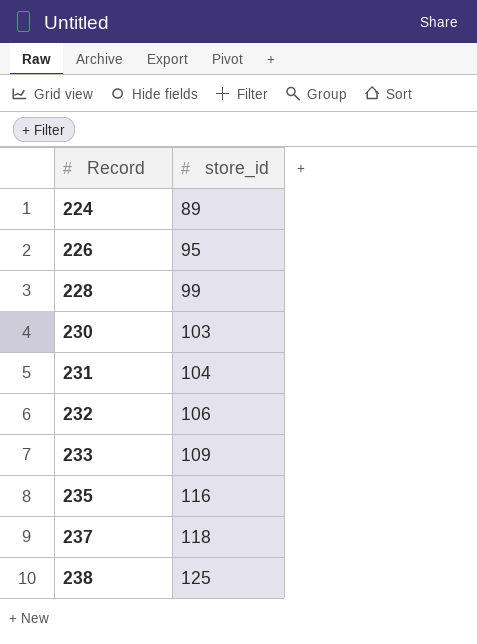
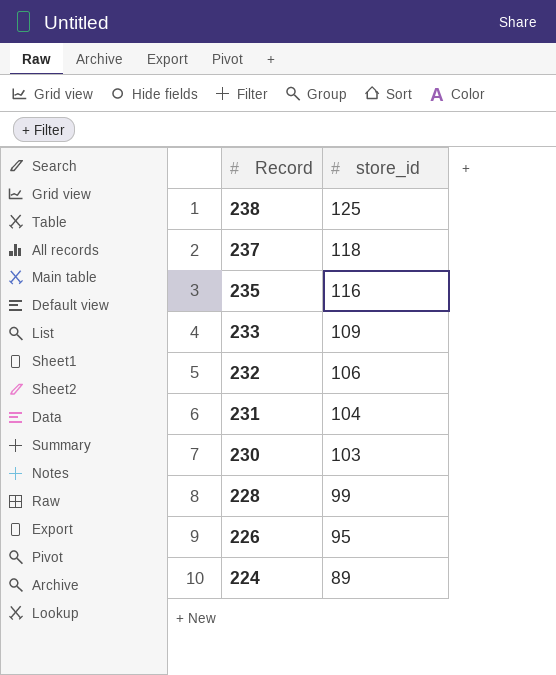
row order: Record ascending -> Record descending

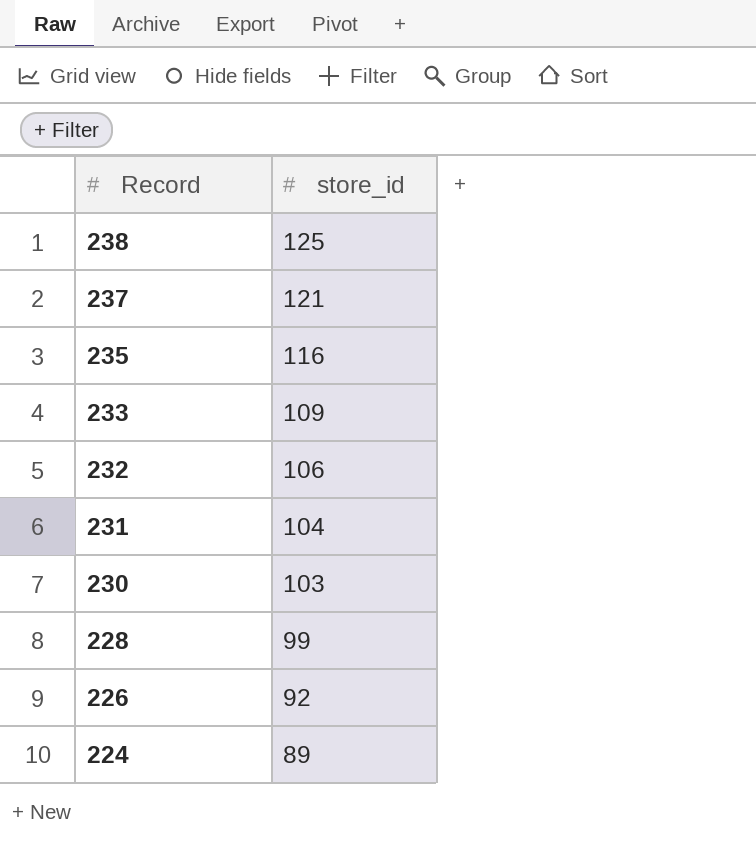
237 | store_id: 118 -> 121
226 | store_id: 95 -> 92

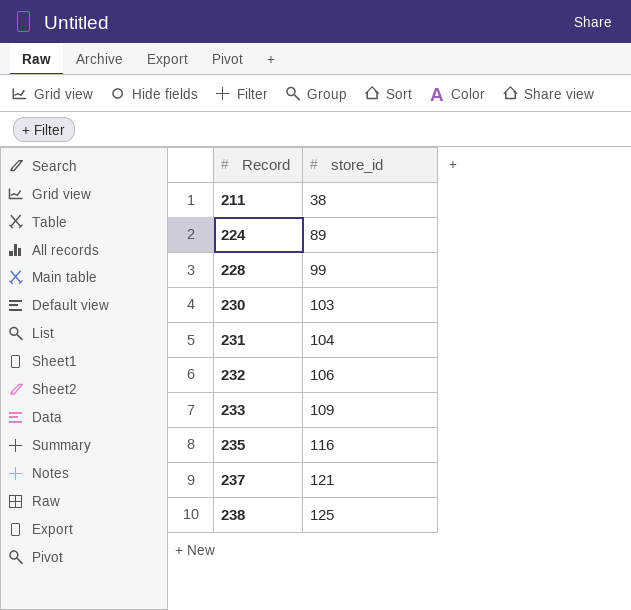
row order: Record descending -> Record ascending
row 226: 92 -> none
row 211: none -> 38

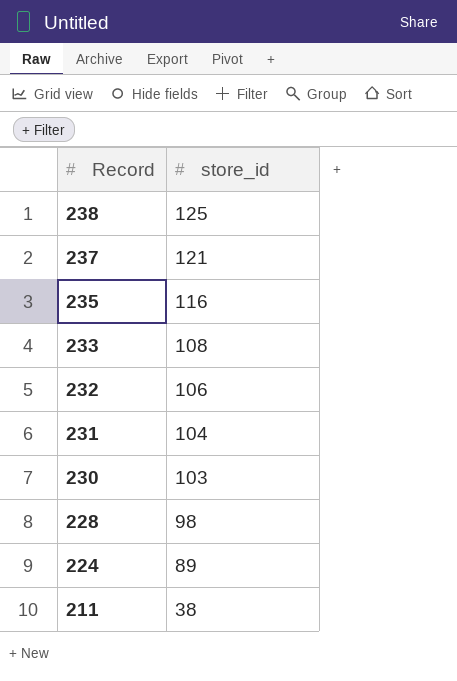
row order: Record ascending -> Record descending
233 | store_id: 109 -> 108
228 | store_id: 99 -> 98

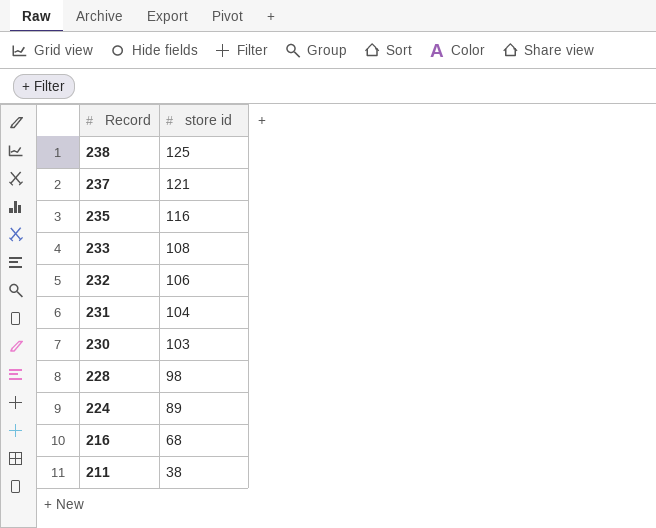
column name: store_id -> store id
row 216: none -> 68

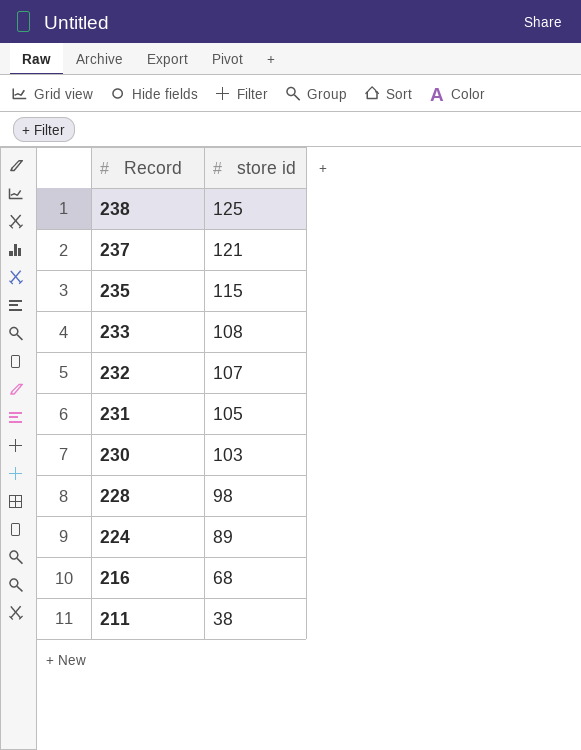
235 | store id: 116 -> 115
232 | store id: 106 -> 107
231 | store id: 104 -> 105

